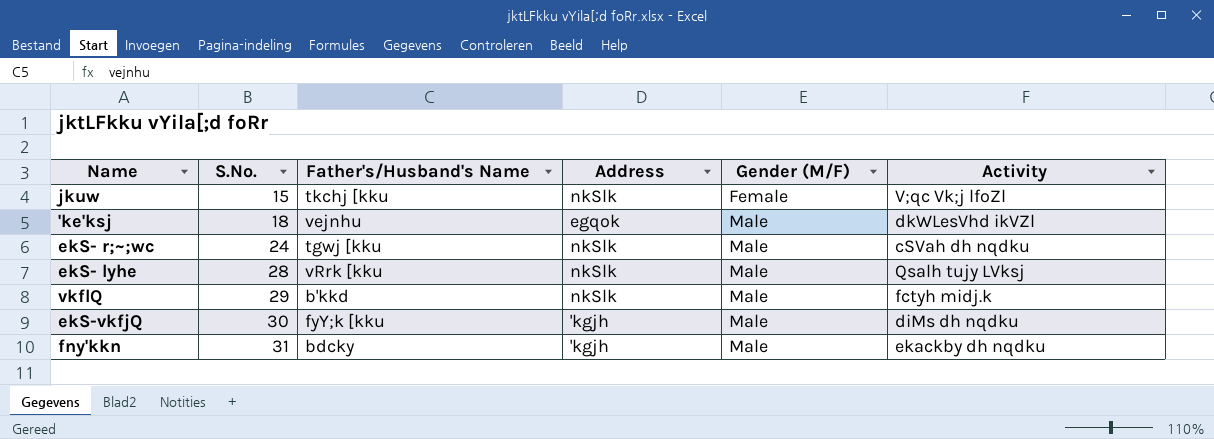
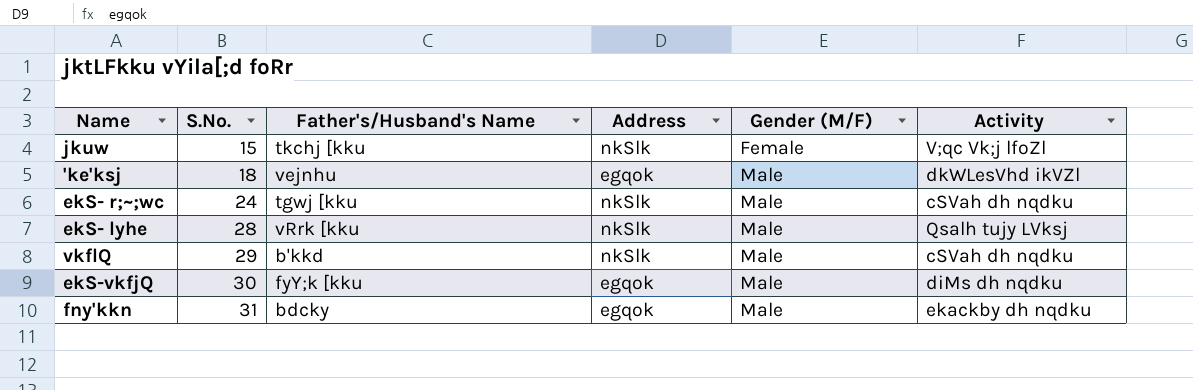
vkflQ | Activity: fctyh midj.k -> cSVªh dh nqdku
ekS-vkfjQ | Address: 'kgjh -> egqok
fny'kkn | Address: 'kgjh -> egqok

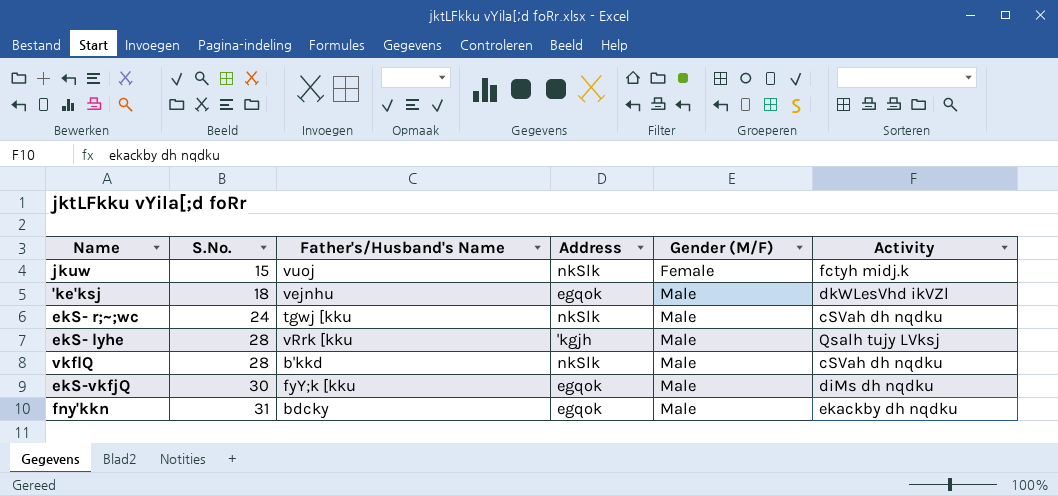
jkuw | Father's/Husband's Name: tkchj [kku -> vuoj
jkuw | Activity: V;qc Vk;j lfoZl -> fctyh midj.k
ekS- lyhe | Address: nkSlk -> 'kgjh
vkflQ | S.No.: 29 -> 28

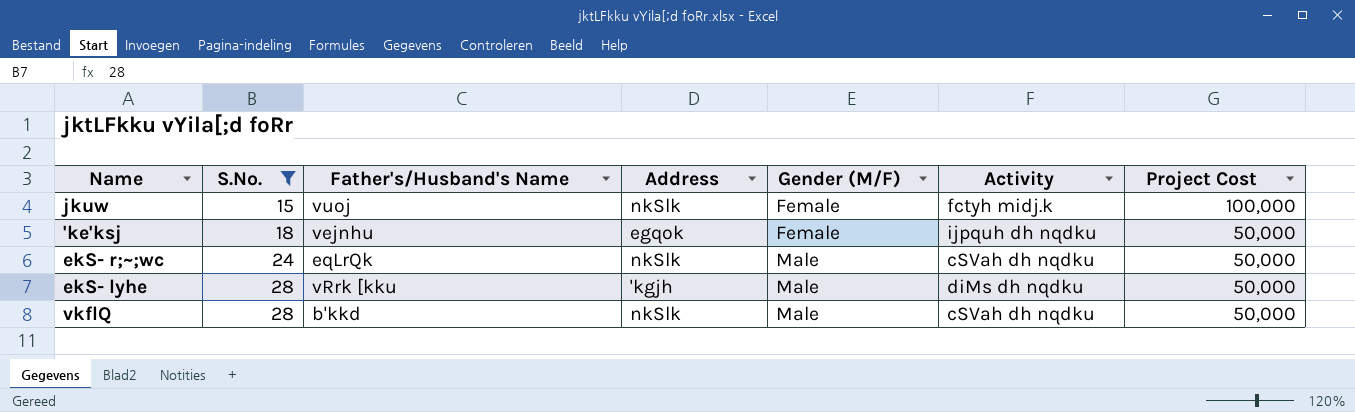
filter: none -> S.No. <= 28
column Project Cost | position: none -> 7
'ke'ksj | Gender (M/F): Male -> Female
'ke'ksj | Activity: dkWLesVhd ikVZl -> ijpquh dh nqdku
ekS- r;~;wc | Father's/Husband's Name: tgwj [kku -> eqLrQk
ekS- lyhe | Activity: Qsalh tujy LVksj -> diMs dh nqdku

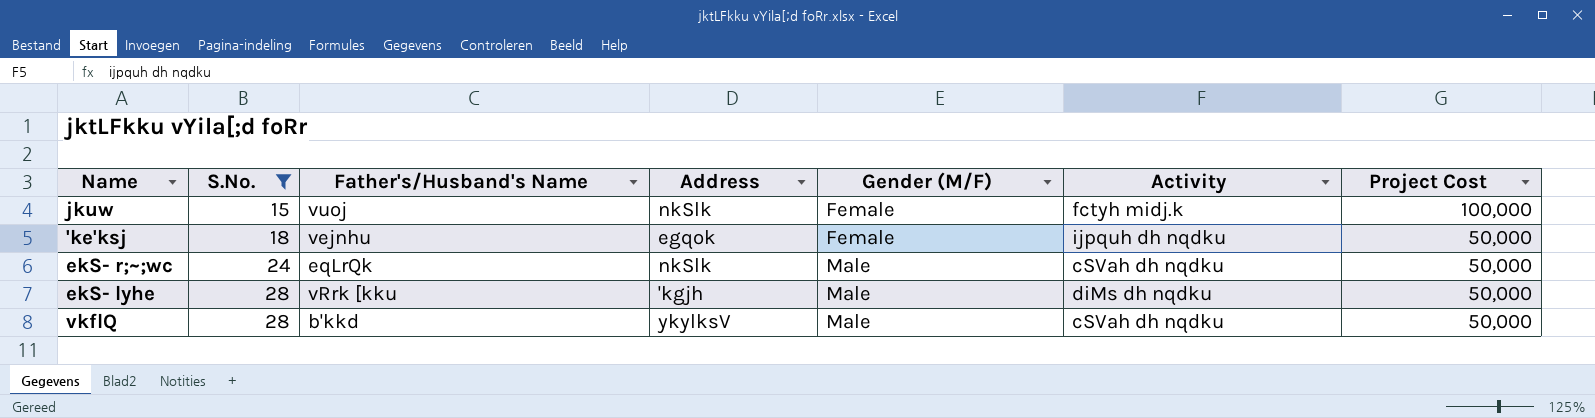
vkflQ | Address: nkSlk -> ykylksV

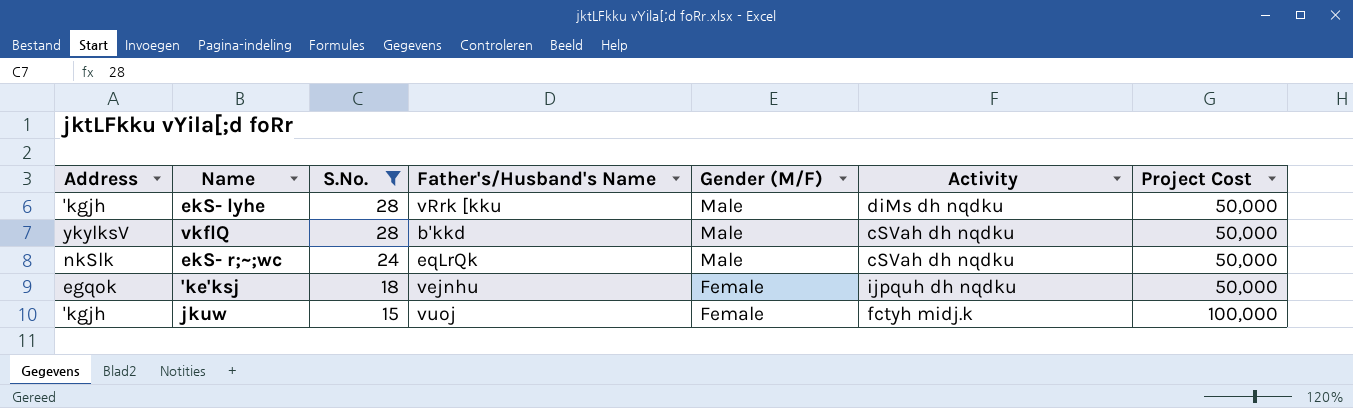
row order: S.No. ascending -> S.No. descending
column Address | position: 4 -> 1
jkuw | Address: nkSlk -> 'kgjh

